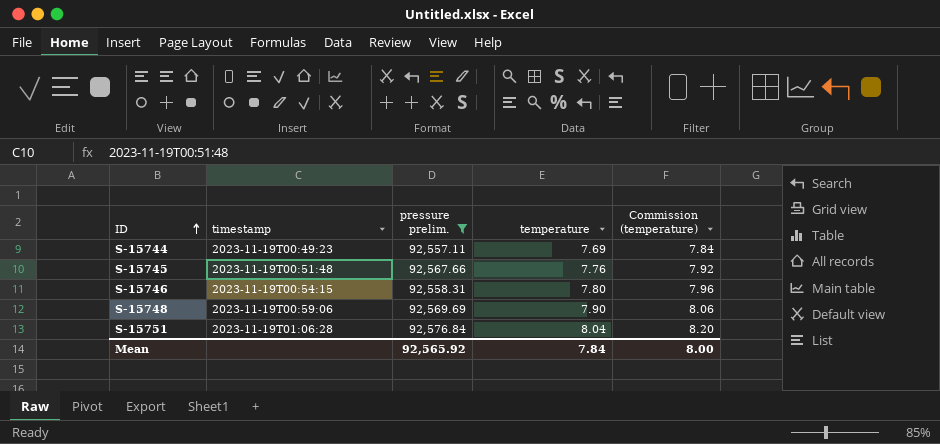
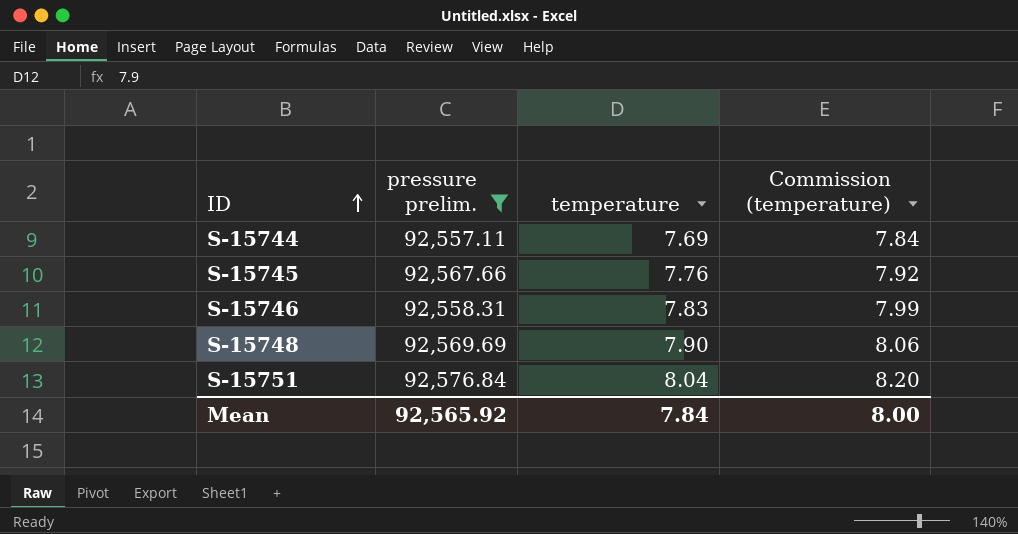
column timestamp | position: 2 -> none
S-15746 | temperature: 7.80 -> 7.83
S-15746 | Commission (temperature): 7.96 -> 7.99

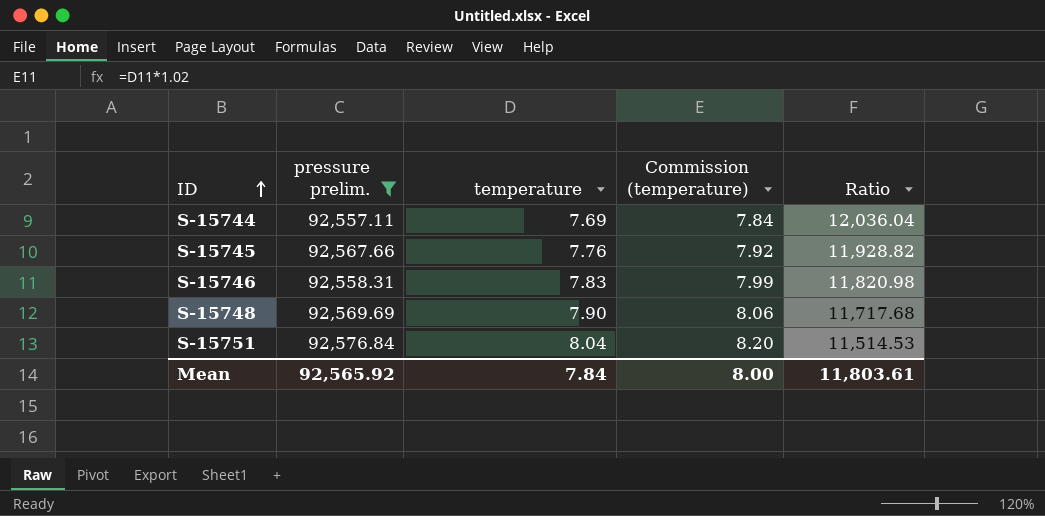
column Ratio | formula: none -> [pressure prelim.] / [temperature]

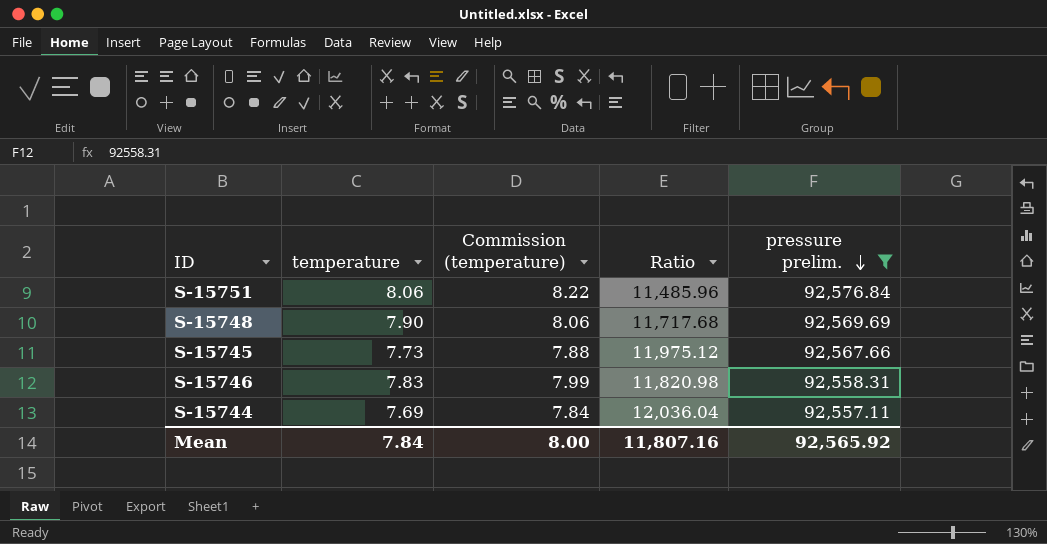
row order: ID ascending -> pressure prelim. descending
column pressure prelim. | position: 2 -> 5
S-15751 | temperature: 8.04 -> 8.06
S-15751 | Commission (temperature): 8.20 -> 8.22
S-15751 | Ratio: 11,514.53 -> 11,485.96
S-15745 | temperature: 7.76 -> 7.73
S-15745 | Commission (temperature): 7.92 -> 7.88
S-15745 | Ratio: 11,928.82 -> 11,975.12
Mean | Ratio: 11,803.61 -> 11,807.16

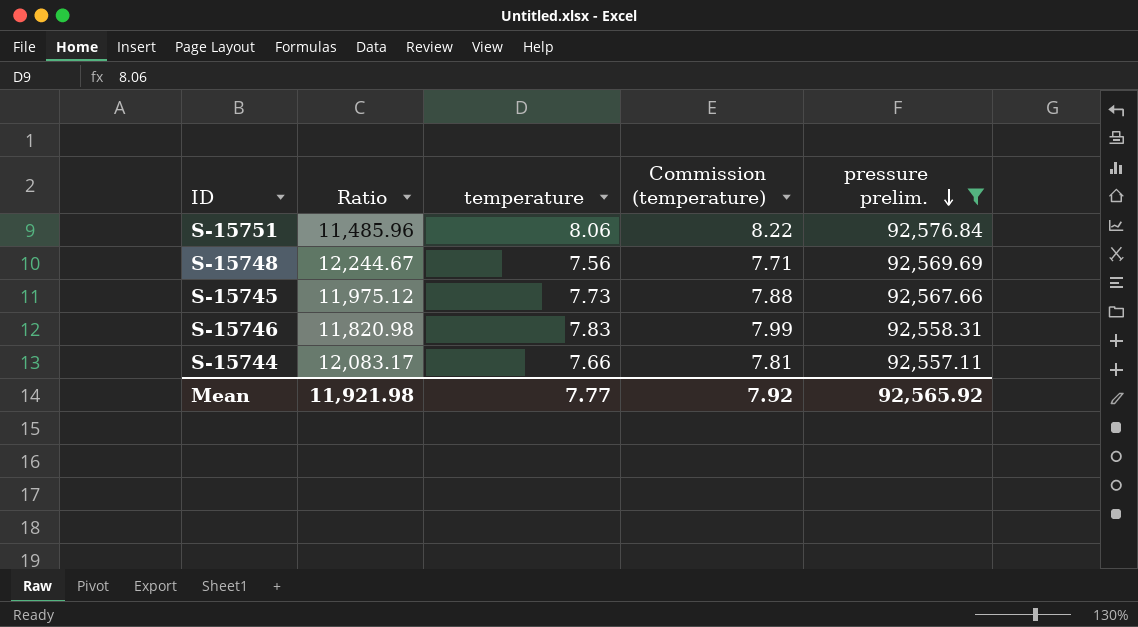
column Ratio | position: 4 -> 2
S-15748 | Ratio: 11,717.68 -> 12,244.67
S-15748 | temperature: 7.90 -> 7.56
S-15748 | Commission (temperature): 8.06 -> 7.71
S-15744 | Ratio: 12,036.04 -> 12,083.17
S-15744 | temperature: 7.69 -> 7.66
S-15744 | Commission (temperature): 7.84 -> 7.81
Mean | Ratio: 11,807.16 -> 11,921.98
Mean | temperature: 7.84 -> 7.77
Mean | Commission (temperature): 8.00 -> 7.92

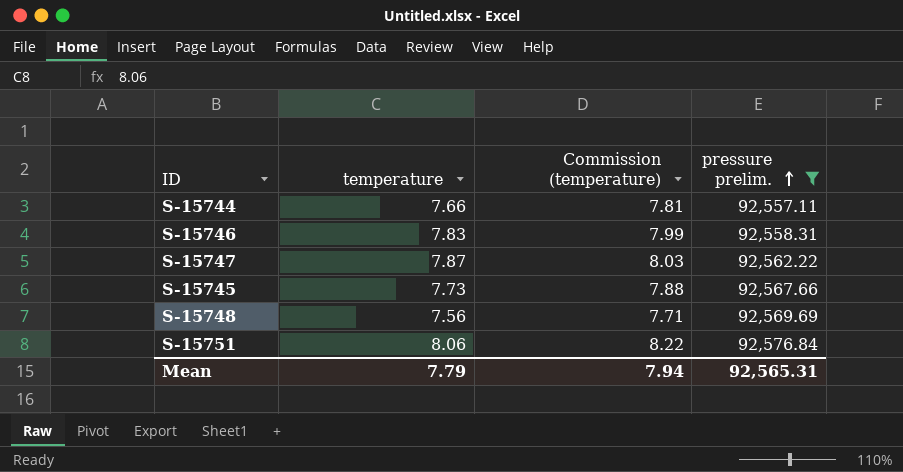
row order: pressure prelim. descending -> pressure prelim. ascending
column Ratio | formula: [pressure prelim.] / [temperature] -> none
row S-15747: none -> 7.87 | 8.03 | 92,562.22
Mean | temperature: 7.77 -> 7.79
Mean | Commission (temperature): 7.92 -> 7.94
Mean | pressure prelim.: 92,565.92 -> 92,565.31

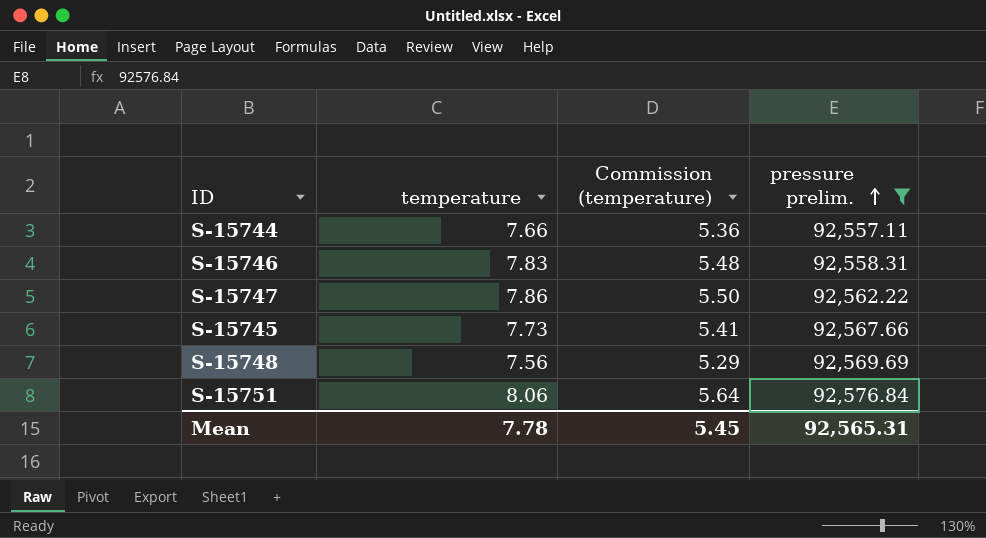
column Commission (temperature) | formula: [temperature] * 1.02 -> [temperature] * 0.7
S-15747 | temperature: 7.87 -> 7.86
Mean | temperature: 7.79 -> 7.78
Mean | Commission (temperature): 7.94 -> 5.45

